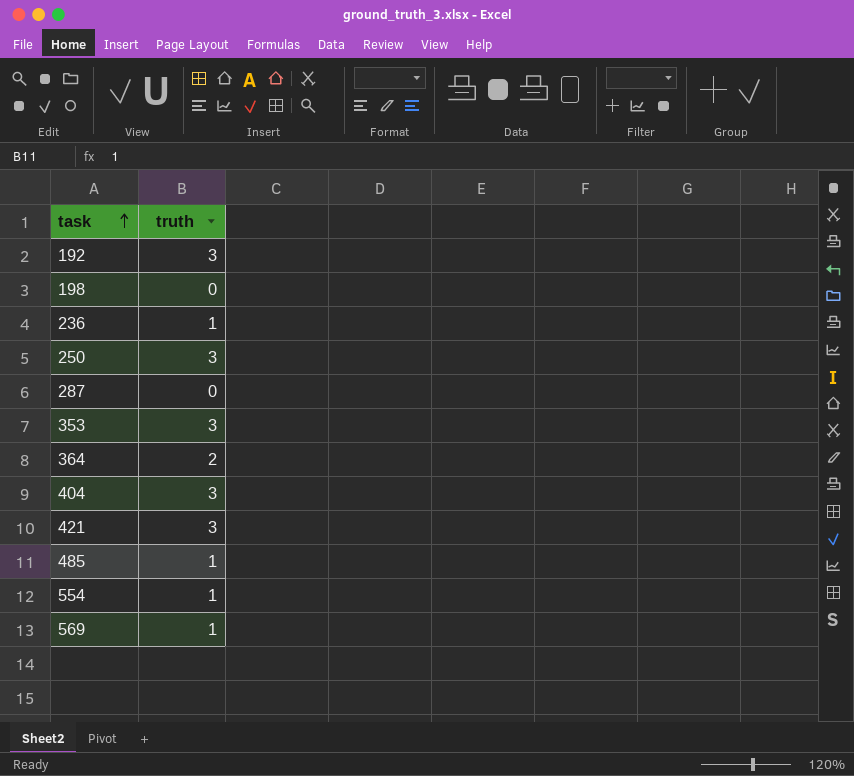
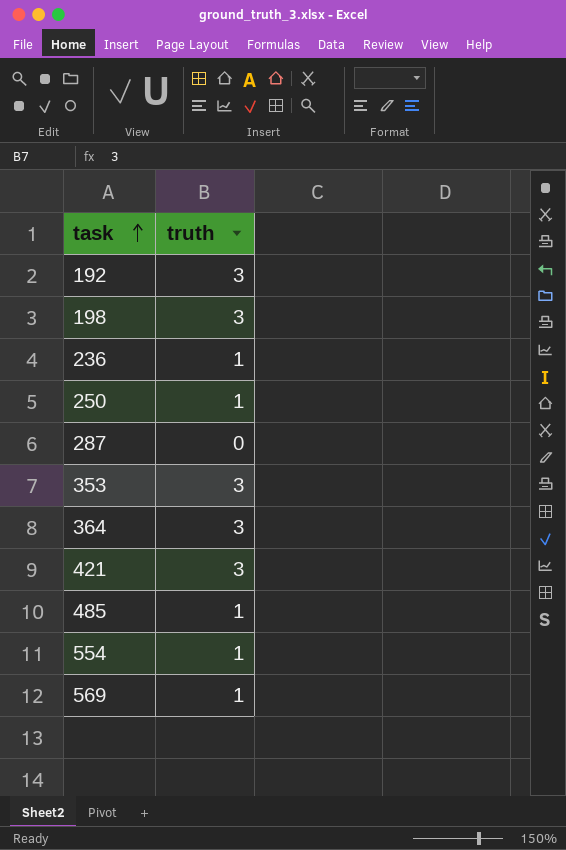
row 404: 3 -> none
198 | truth: 0 -> 3
250 | truth: 3 -> 1
364 | truth: 2 -> 3

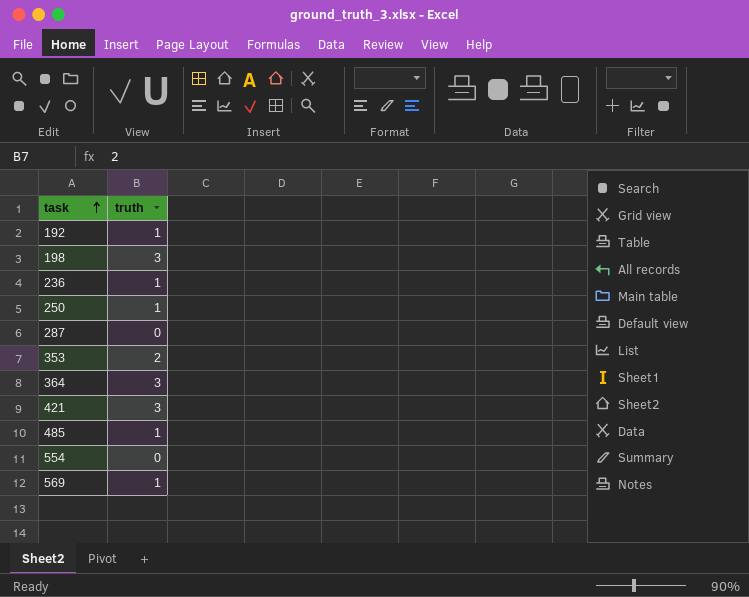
192 | truth: 3 -> 1
353 | truth: 3 -> 2
554 | truth: 1 -> 0

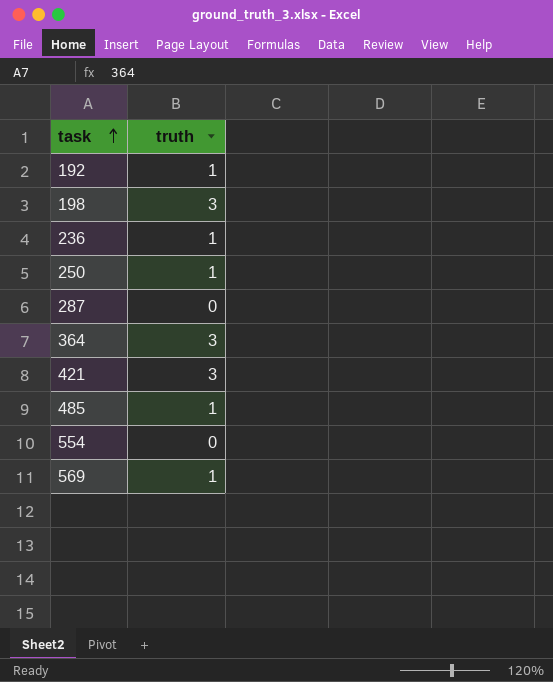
row 353: 2 -> none

